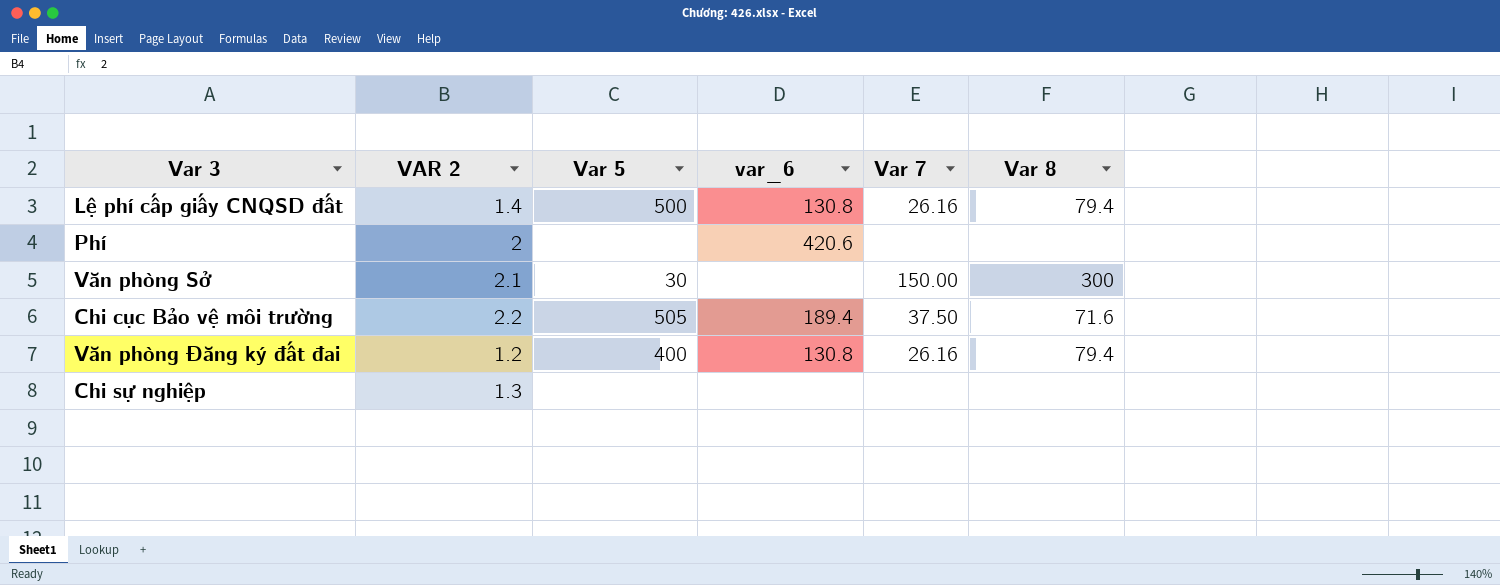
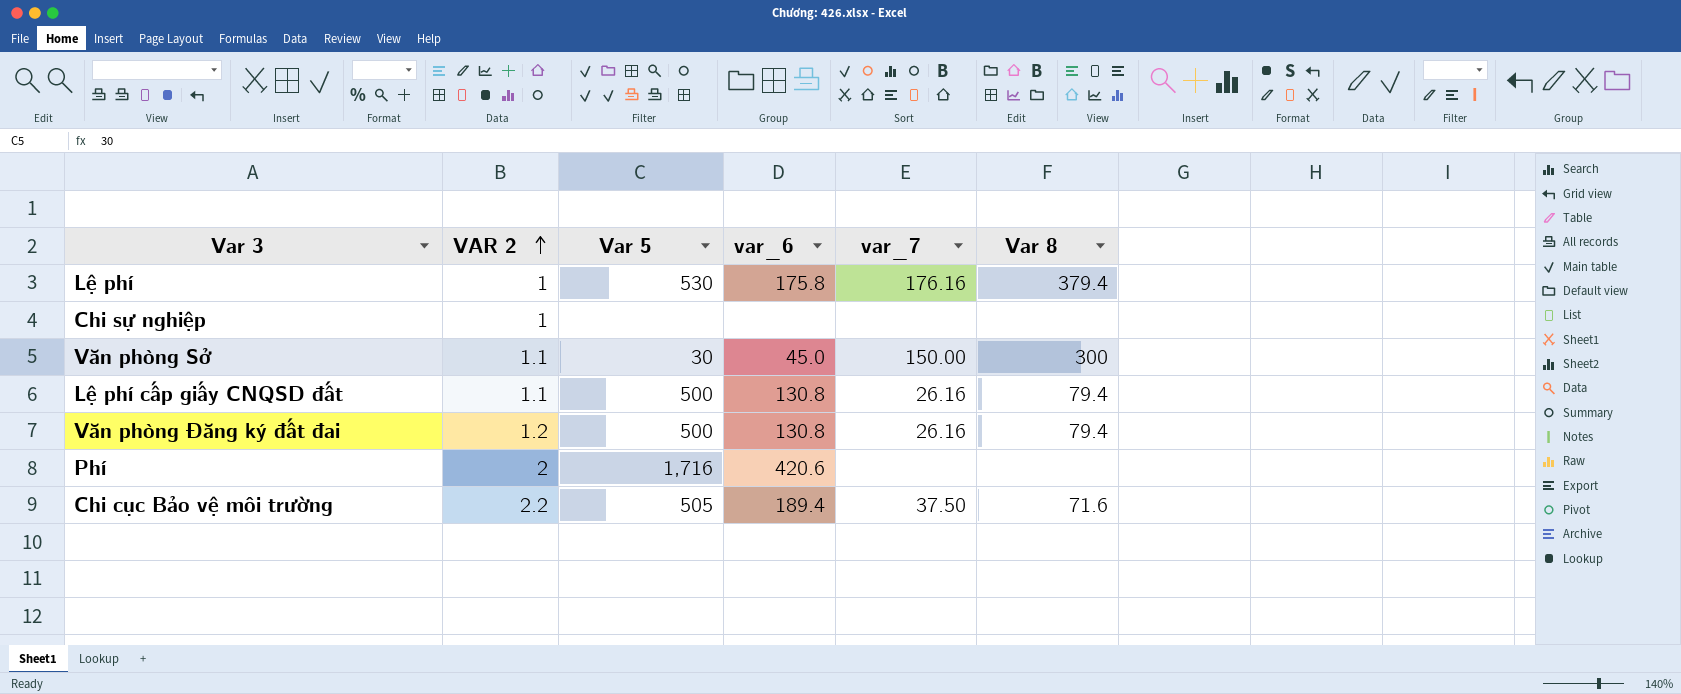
row order: none -> VAR 2 ascending
column name: Var 7 -> var_7
row Lệ phí: none -> 1 | 530 | 175.8 | 176.16 | 379.4
Chi sự nghiệp | VAR 2: 1.3 -> 1
Văn phòng Sở | VAR 2: 2.1 -> 1.1
Văn phòng Sở | var_6: none -> 45.0
Lệ phí cấp giấy CNQSD đất | VAR 2: 1.4 -> 1.1
Văn phòng Đăng ký đất đai | Var 5: 400 -> 500
Phí | Var 5: none -> 1,716

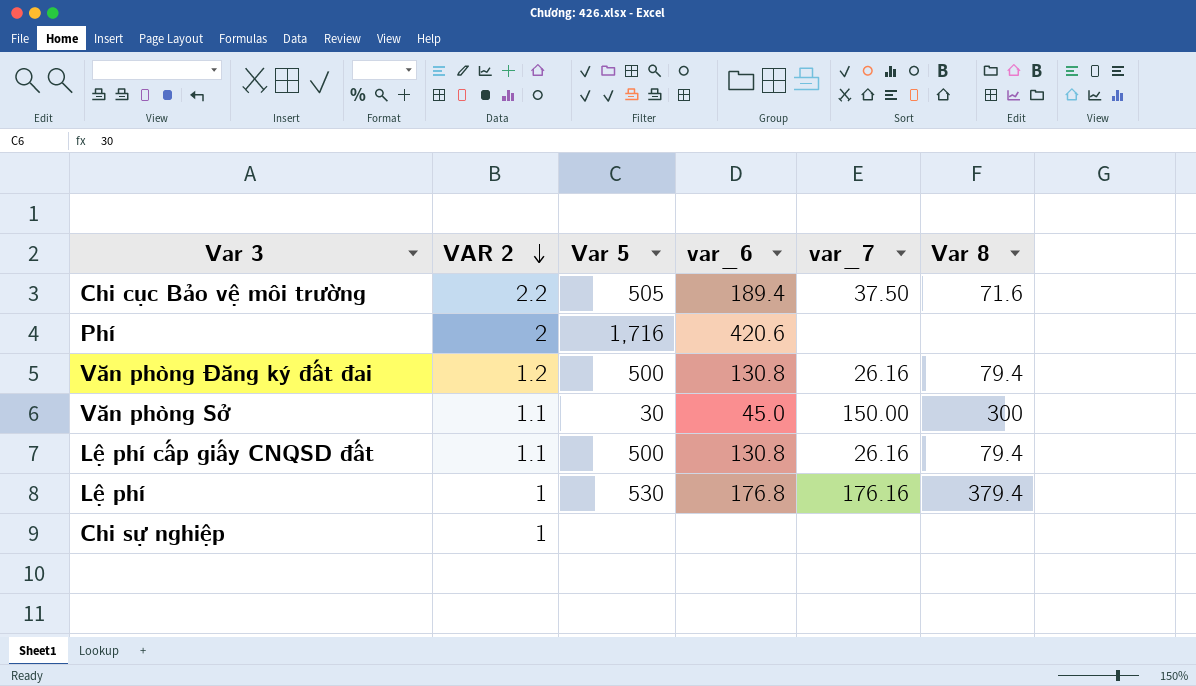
row order: VAR 2 ascending -> VAR 2 descending
Lệ phí | var_6: 175.8 -> 176.8

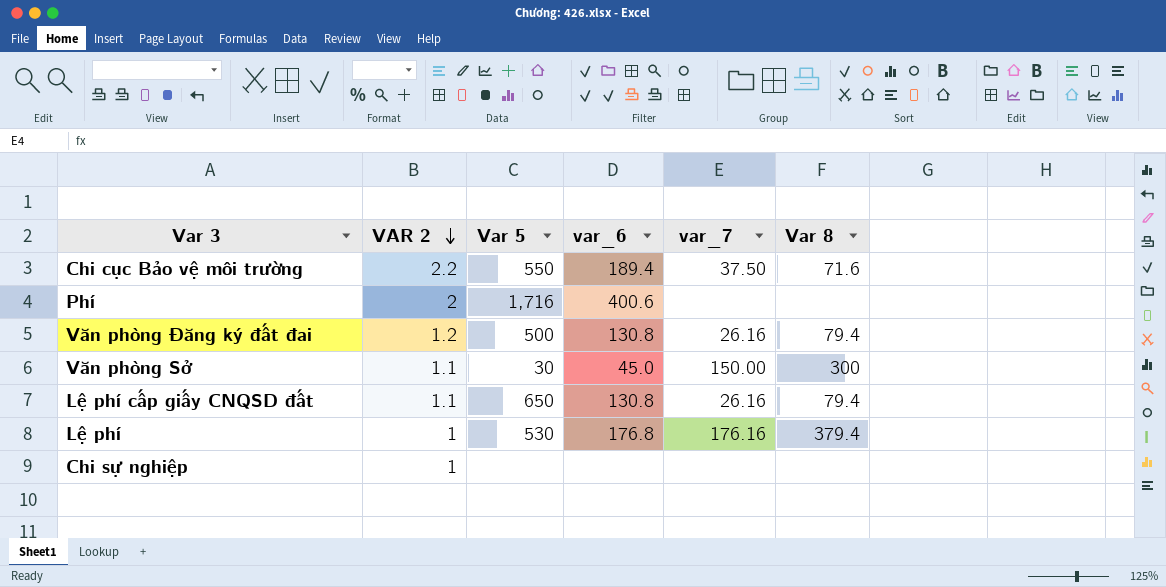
Chi cục Bảo vệ môi trường | Var 5: 505 -> 550
Phí | var_6: 420.6 -> 400.6
Lệ phí cấp giấy CNQSD đất | Var 5: 500 -> 650

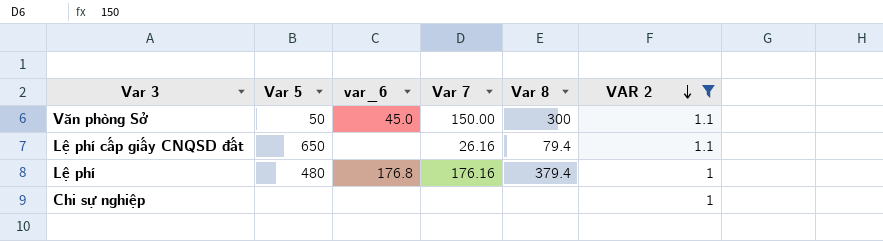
filter: none -> VAR 2 <= 1.1
column name: var_7 -> Var 7
column VAR 2 | position: 2 -> 6
Văn phòng Sở | Var 5: 30 -> 50
Lệ phí cấp giấy CNQSD đất | var_6: 130.8 -> none
Lệ phí | Var 5: 530 -> 480

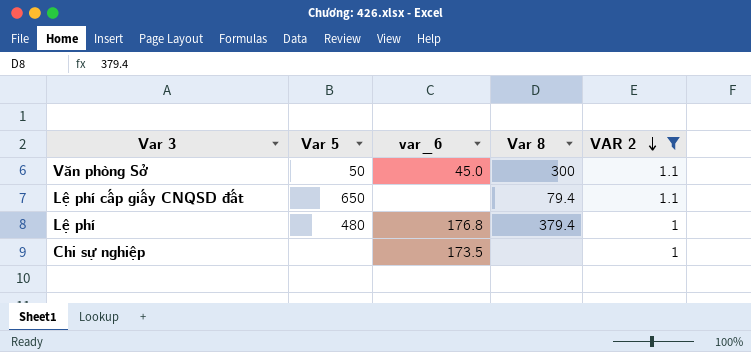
column Var 7 | position: 4 -> none
Chi sự nghiệp | var_6: none -> 173.5

